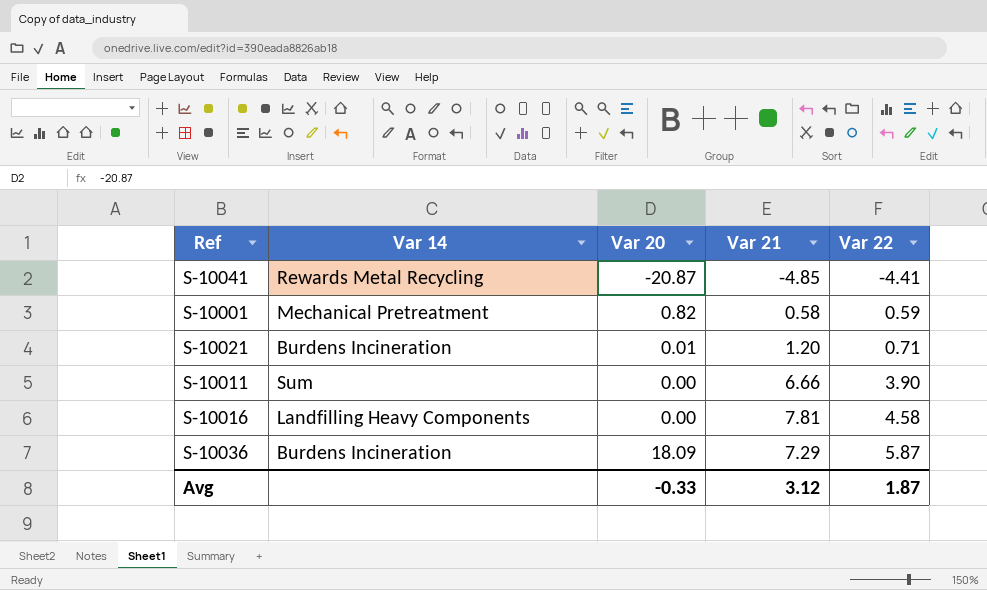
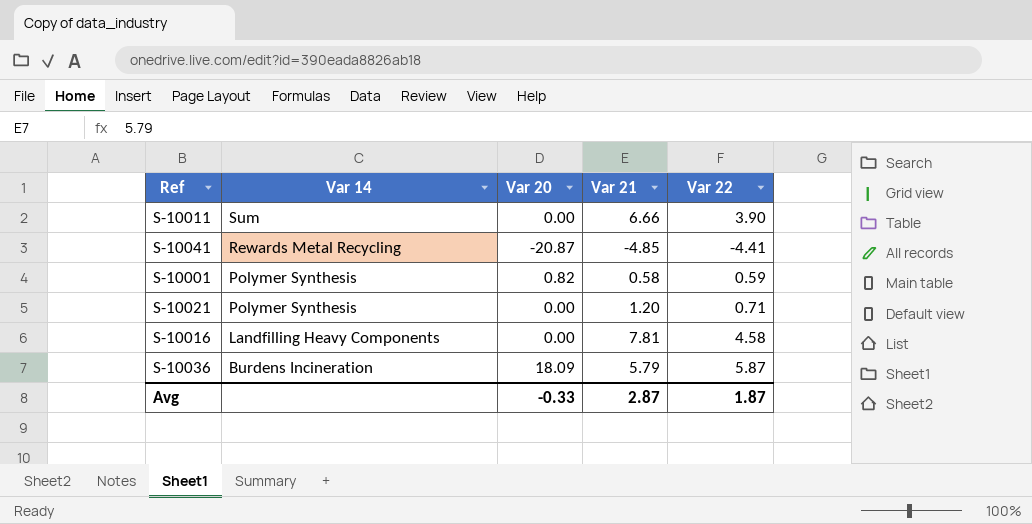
row order: Var 22 ascending -> Var 14 descending
S-10001 | Var 14: Mechanical Pretreatment -> Polymer Synthesis
S-10021 | Var 14: Burdens Incineration -> Polymer Synthesis
S-10021 | Var 20: 0.01 -> 0.00
S-10036 | Var 21: 7.29 -> 5.79
Avg | Var 21: 3.12 -> 2.87

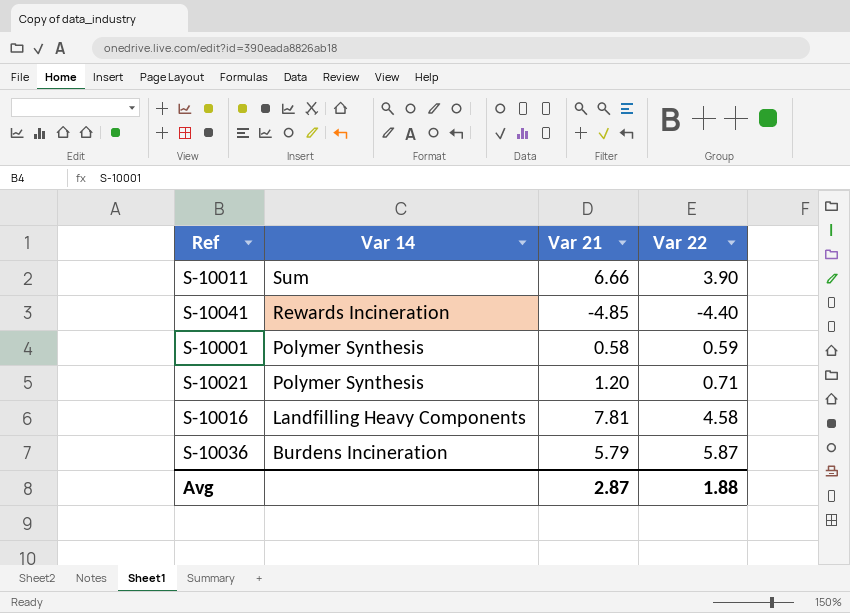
column Var 20 | position: 3 -> none
S-10041 | Var 14: Rewards Metal Recycling -> Rewards Incineration
S-10041 | Var 22: -4.41 -> -4.40
Avg | Var 22: 1.87 -> 1.88

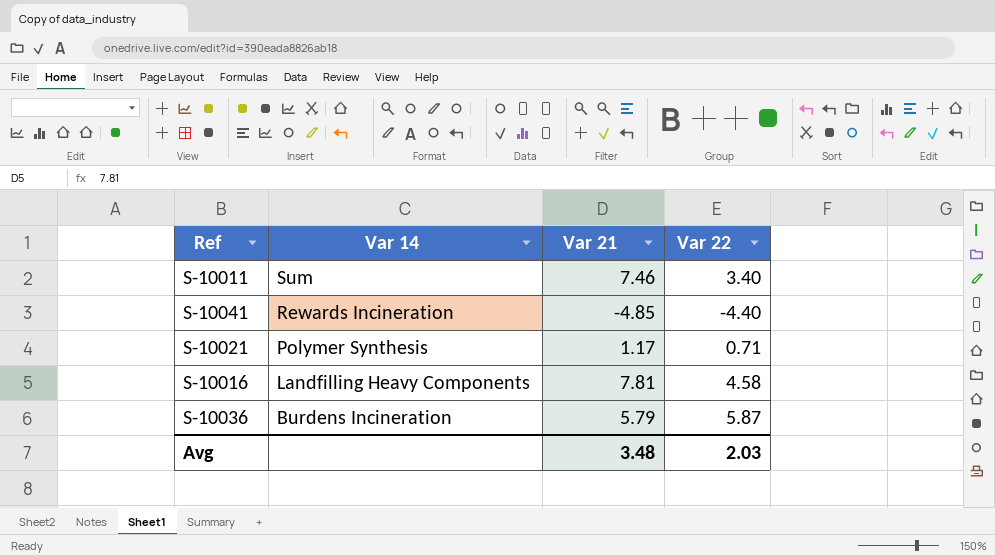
row S-10001: Polymer Synthesis | 0.58 | 0.59 -> none
S-10011 | Var 21: 6.66 -> 7.46
S-10011 | Var 22: 3.90 -> 3.40
S-10021 | Var 21: 1.20 -> 1.17
Avg | Var 21: 2.87 -> 3.48
Avg | Var 22: 1.88 -> 2.03

